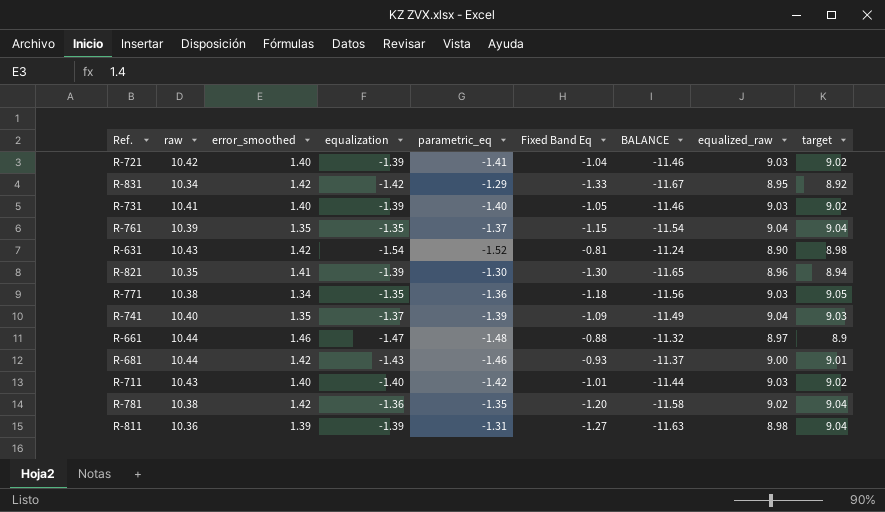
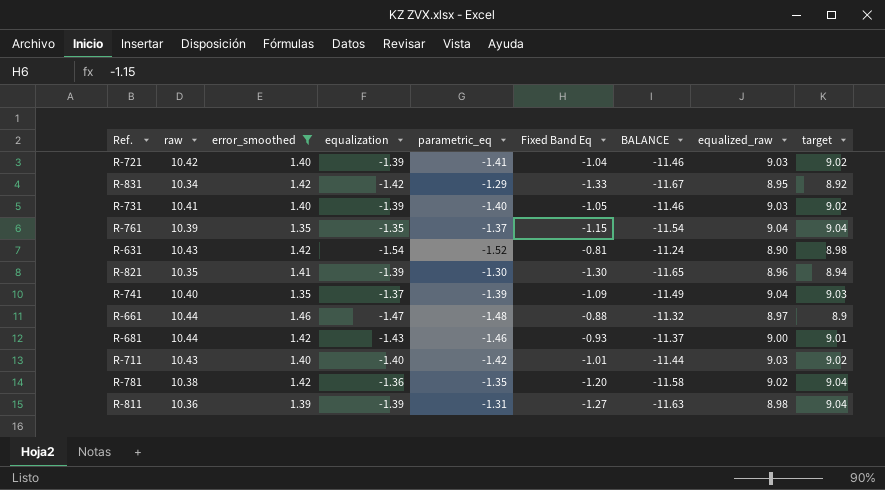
filter: none -> error_smoothed != 1.34

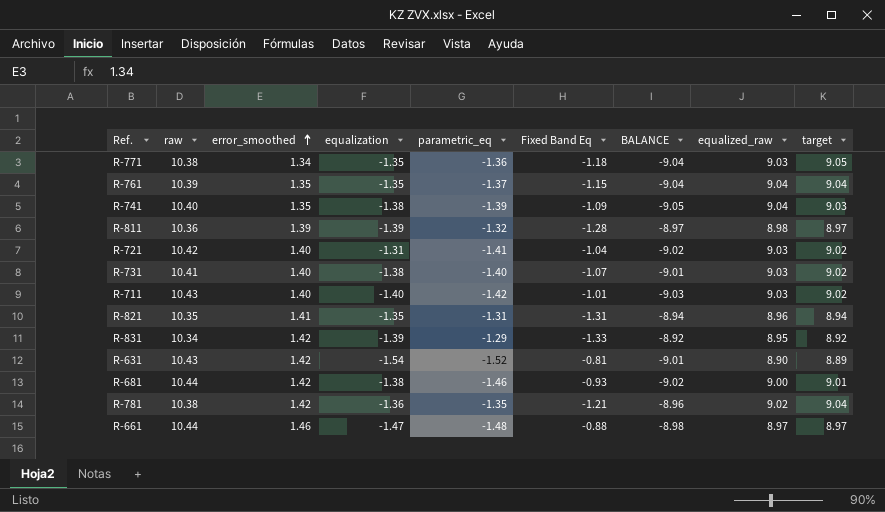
filter: error_smoothed != 1.34 -> none
row order: none -> error_smoothed ascending
column BALANCE | formula: [Fixed Band Eq] - [raw] -> [error_smoothed] - [raw]
R-741 | equalization: -1.37 -> -1.38
R-811 | parametric_eq: -1.31 -> -1.32
R-811 | Fixed Band Eq: -1.27 -> -1.28
R-811 | target: 9.04 -> 8.97
R-721 | equalization: -1.39 -> -1.31
R-731 | equalization: -1.39 -> -1.38
R-731 | Fixed Band Eq: -1.05 -> -1.07
R-821 | equalization: -1.39 -> -1.35
R-821 | parametric_eq: -1.30 -> -1.31
R-821 | Fixed Band Eq: -1.30 -> -1.31
R-831 | equalization: -1.42 -> -1.39
R-631 | target: 8.98 -> 8.89
R-681 | equalization: -1.43 -> -1.38
R-781 | Fixed Band Eq: -1.20 -> -1.21
R-661 | target: 8.9 -> 8.97

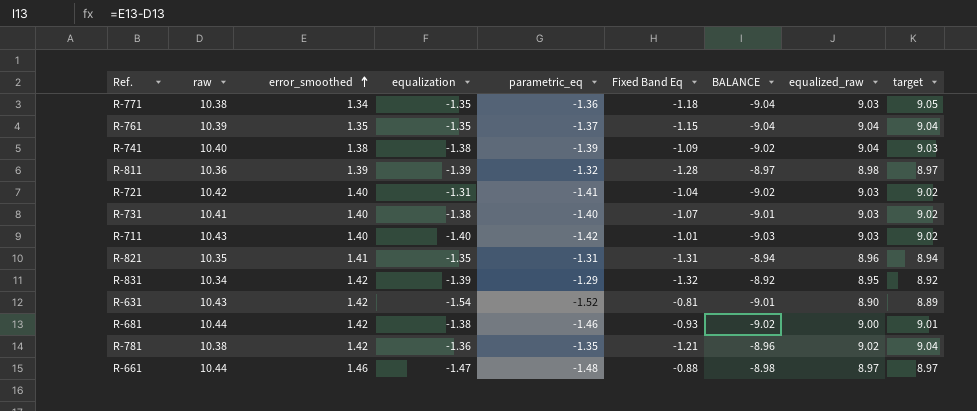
R-741 | error_smoothed: 1.35 -> 1.38
R-741 | BALANCE: -9.05 -> -9.02
R-831 | Fixed Band Eq: -1.33 -> -1.32

